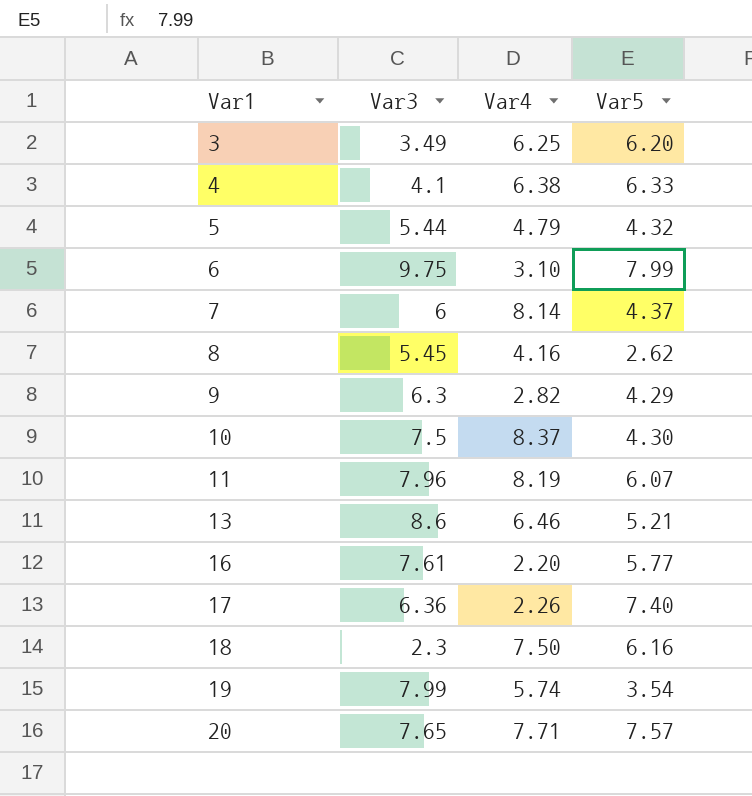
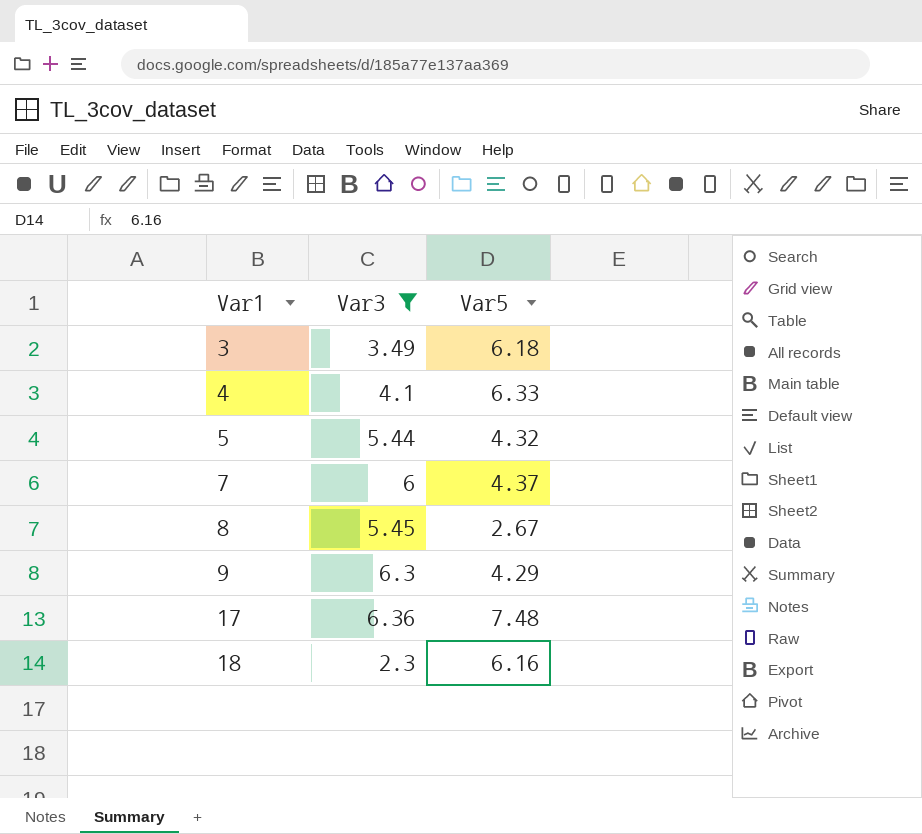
filter: none -> Var3 <= 6.36
column Var4 | position: 3 -> none
3 | Var5: 6.20 -> 6.18
8 | Var5: 2.62 -> 2.67
17 | Var5: 7.40 -> 7.48

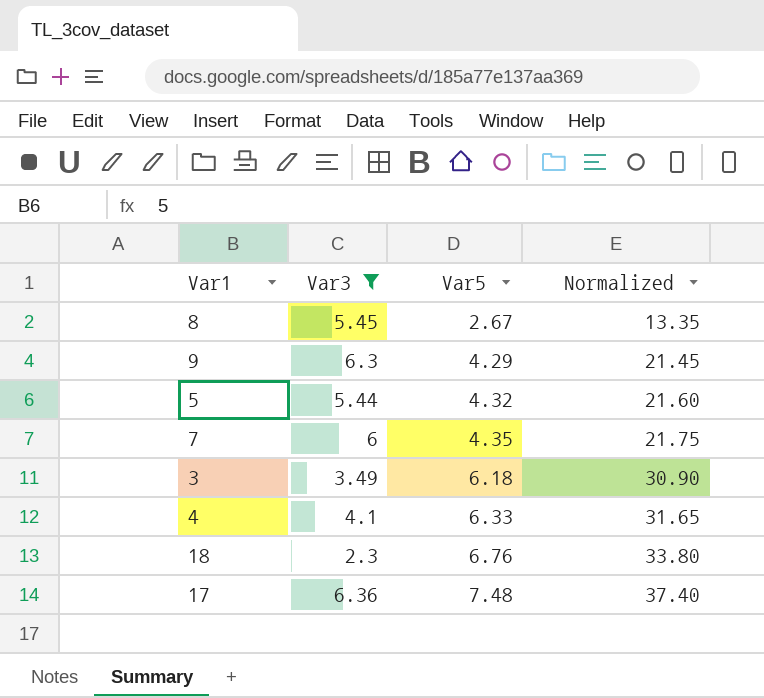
row order: Var1 ascending -> Var5 ascending
column Normalized | formula: none -> [Var5] * 5
7 | Var5: 4.37 -> 4.35
18 | Var5: 6.16 -> 6.76

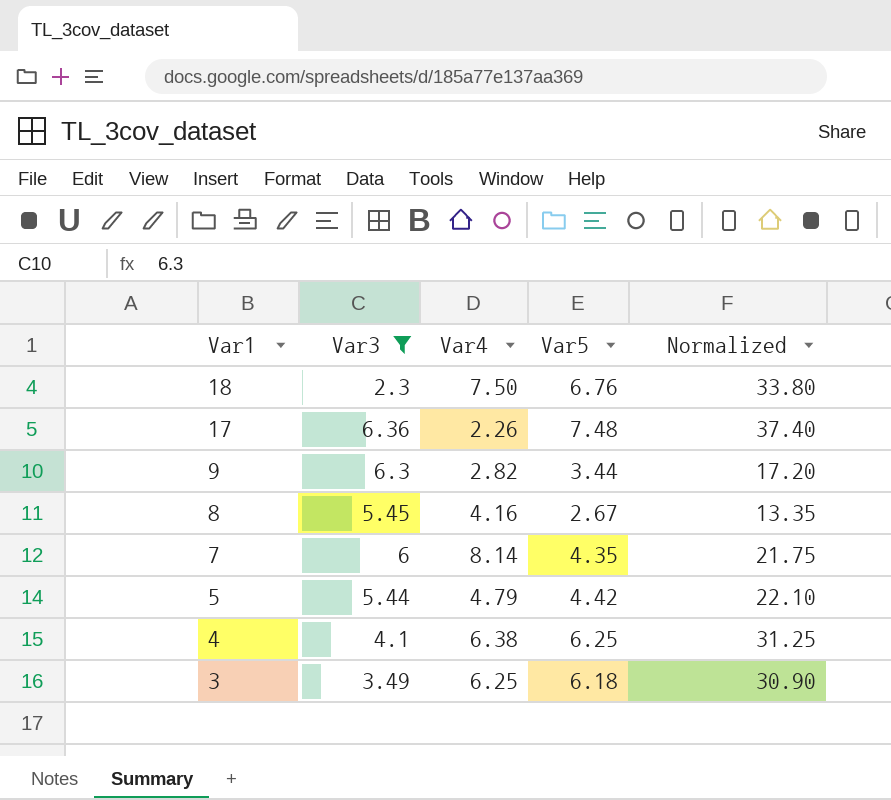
row order: Var5 ascending -> Var1 descending
column Var4 | position: none -> 3
9 | Var5: 4.29 -> 3.44
9 | Normalized: 21.45 -> 17.20
5 | Var5: 4.32 -> 4.42
5 | Normalized: 21.60 -> 22.10
4 | Var5: 6.33 -> 6.25
4 | Normalized: 31.65 -> 31.25

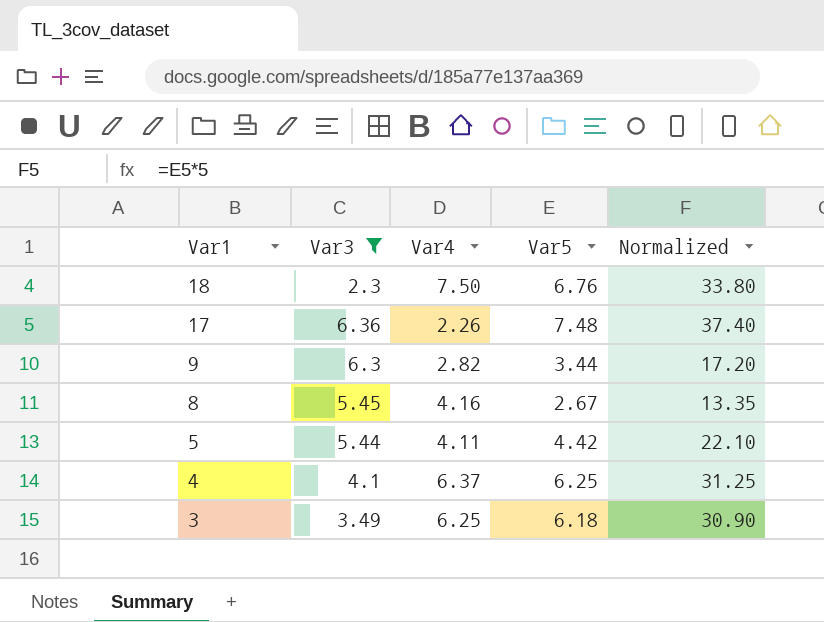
row 7: 6 | 8.14 | 4.35 | 21.75 -> none
5 | Var4: 4.79 -> 4.11
4 | Var4: 6.38 -> 6.37

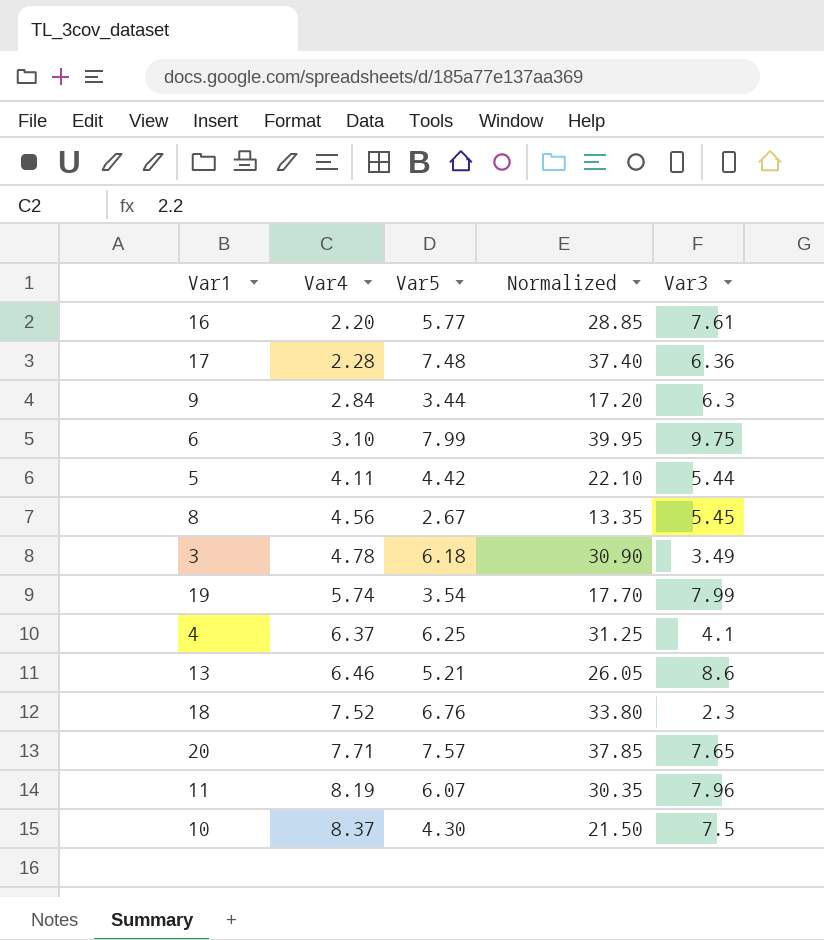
filter: Var3 <= 6.36 -> none
row order: Var1 descending -> Var4 ascending
column Var3 | position: 2 -> 5
17 | Var4: 2.26 -> 2.28
9 | Var4: 2.82 -> 2.84
8 | Var4: 4.16 -> 4.56
3 | Var4: 6.25 -> 4.78
18 | Var4: 7.50 -> 7.52

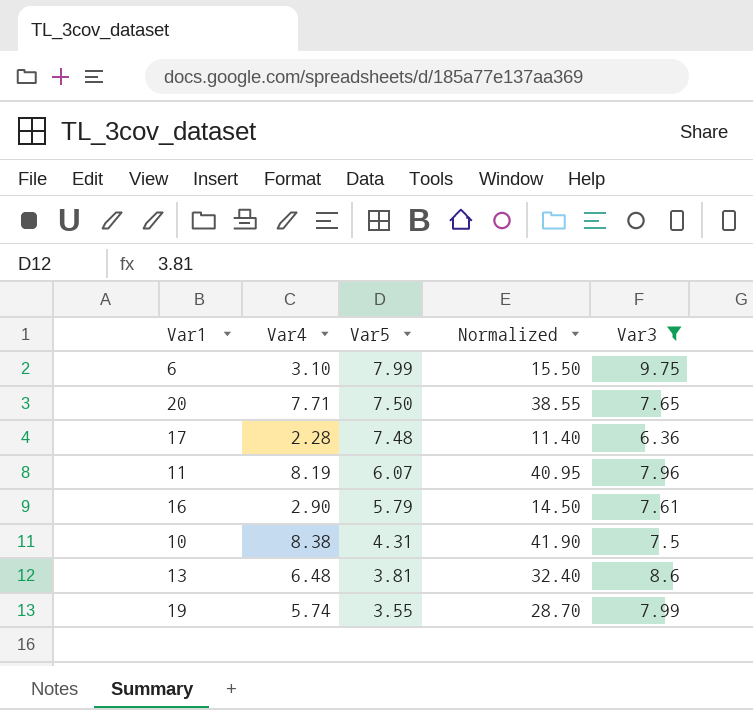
filter: none -> Var3 >= 6.36
row order: Var4 ascending -> Var5 descending
column Normalized | formula: [Var5] * 5 -> [Var4] * 5
20 | Var5: 7.57 -> 7.50
16 | Var4: 2.20 -> 2.90
16 | Var5: 5.77 -> 5.79
10 | Var4: 8.37 -> 8.38
10 | Var5: 4.30 -> 4.31
13 | Var4: 6.46 -> 6.48
13 | Var5: 5.21 -> 3.81
19 | Var5: 3.54 -> 3.55

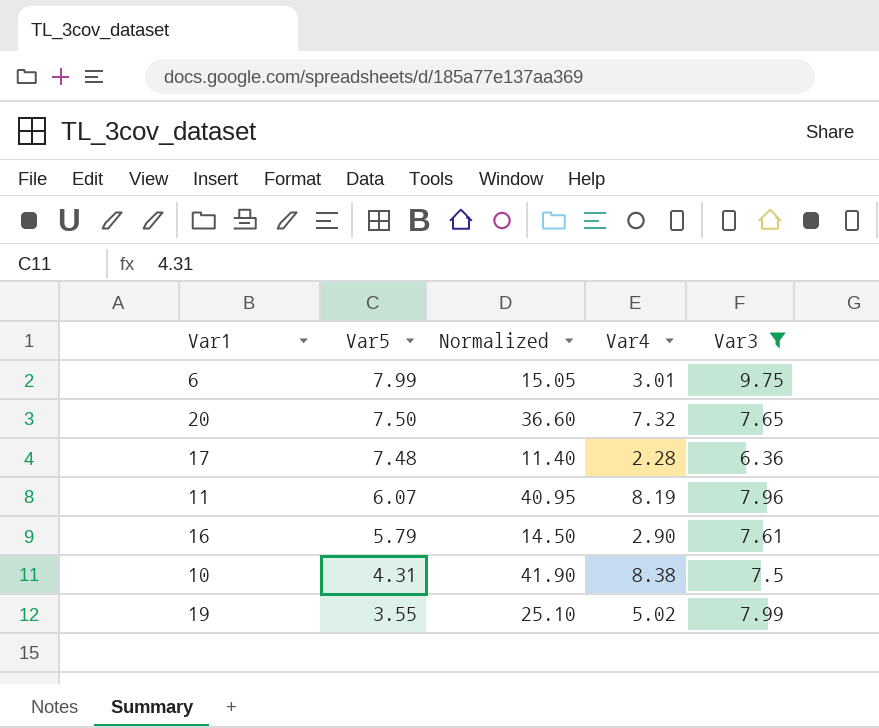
column Var4 | position: 2 -> 4
row 13: 6.48 | 3.81 | 32.40 | 8.6 -> none
6 | Normalized: 15.50 -> 15.05
6 | Var4: 3.10 -> 3.01
20 | Normalized: 38.55 -> 36.60
20 | Var4: 7.71 -> 7.32
19 | Normalized: 28.70 -> 25.10
19 | Var4: 5.74 -> 5.02

